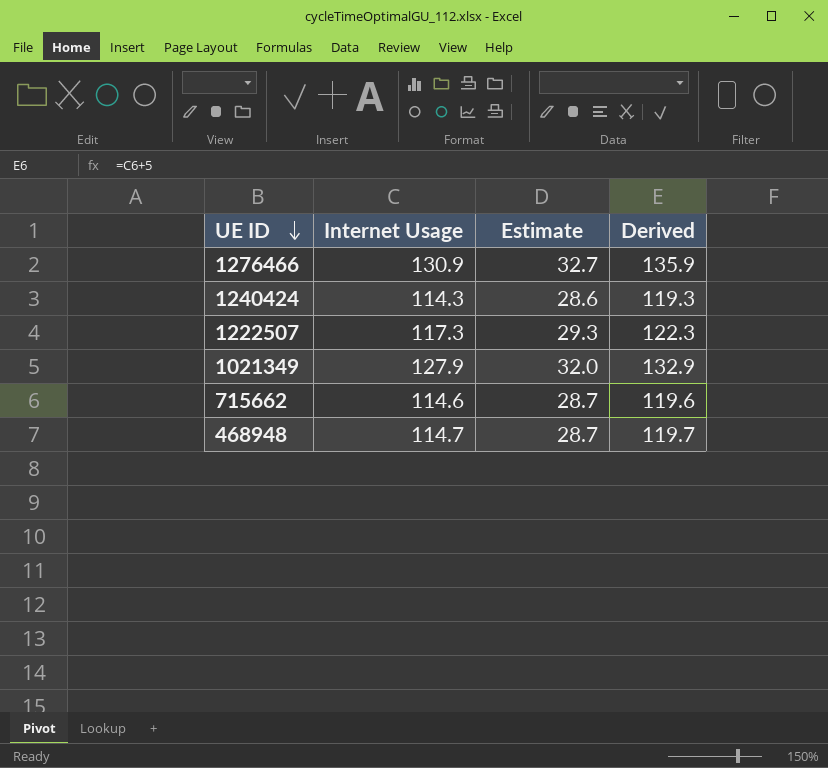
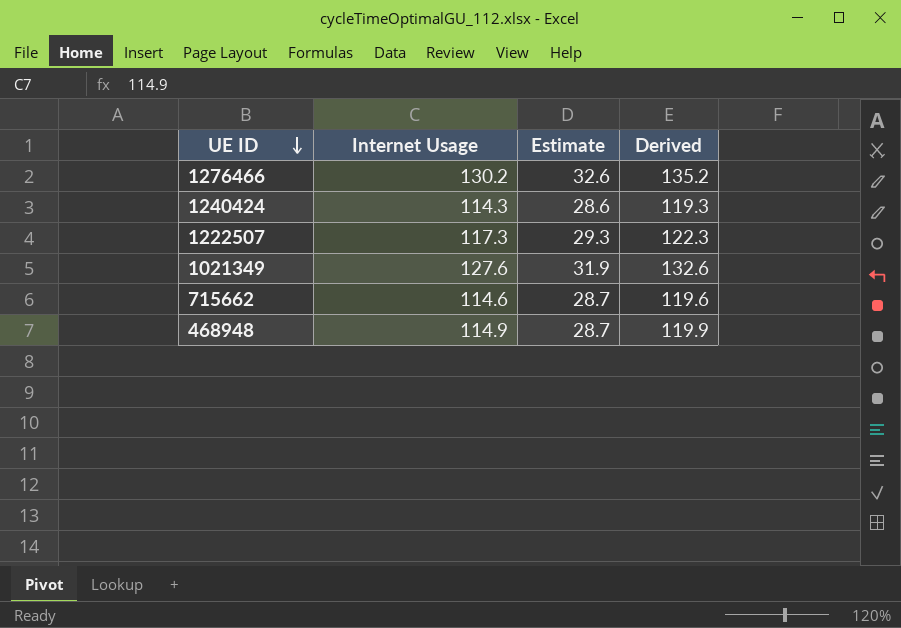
1276466 | Internet Usage: 130.9 -> 130.2
1276466 | Estimate: 32.7 -> 32.6
1276466 | Derived: 135.9 -> 135.2
1021349 | Internet Usage: 127.9 -> 127.6
1021349 | Estimate: 32.0 -> 31.9
1021349 | Derived: 132.9 -> 132.6
468948 | Internet Usage: 114.7 -> 114.9
468948 | Derived: 119.7 -> 119.9

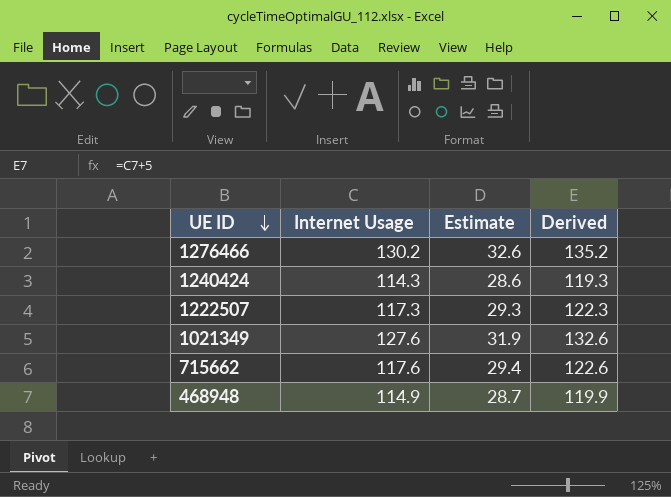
715662 | Internet Usage: 114.6 -> 117.6
715662 | Estimate: 28.7 -> 29.4
715662 | Derived: 119.6 -> 122.6

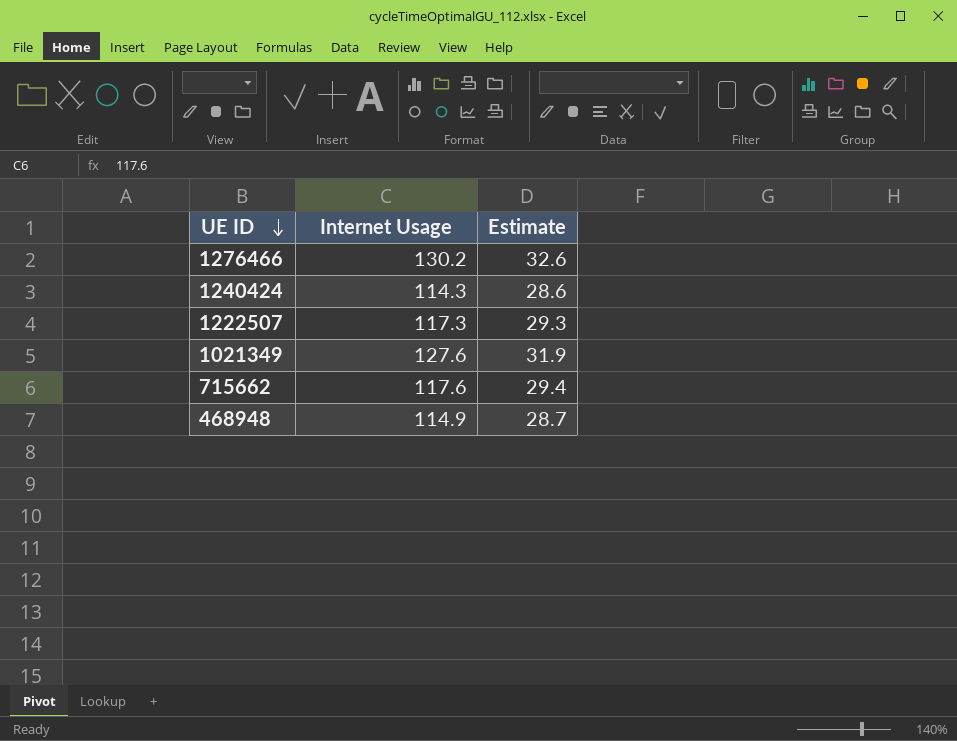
column Derived | formula: [Internet Usage] + 5 -> none

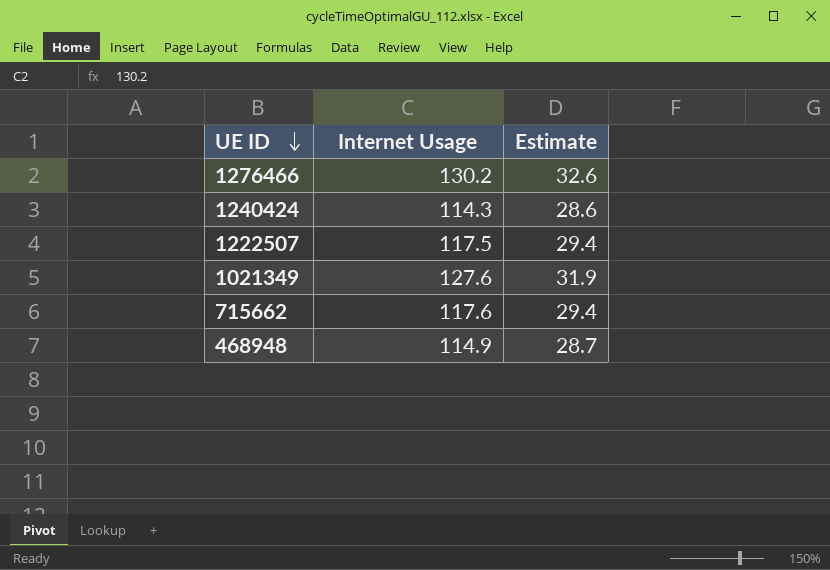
1222507 | Internet Usage: 117.3 -> 117.5
1222507 | Estimate: 29.3 -> 29.4

